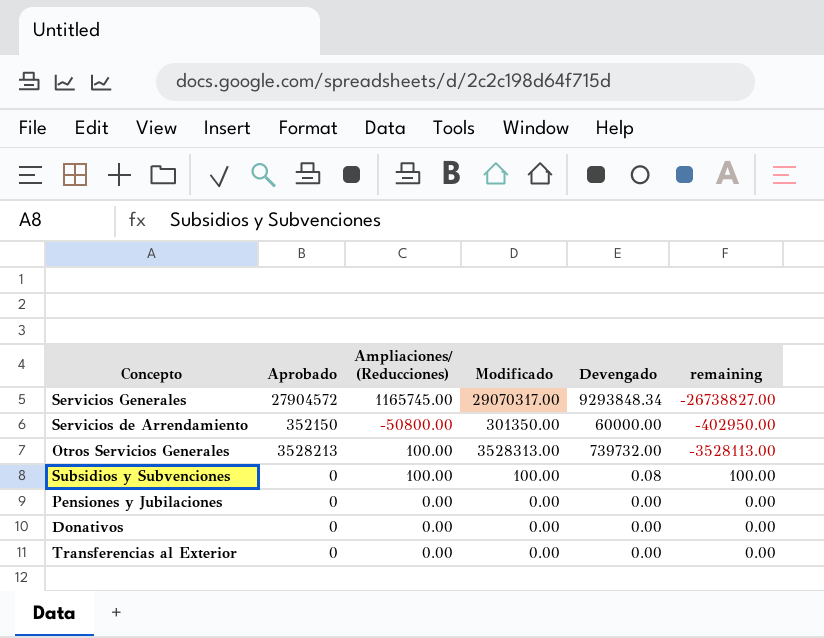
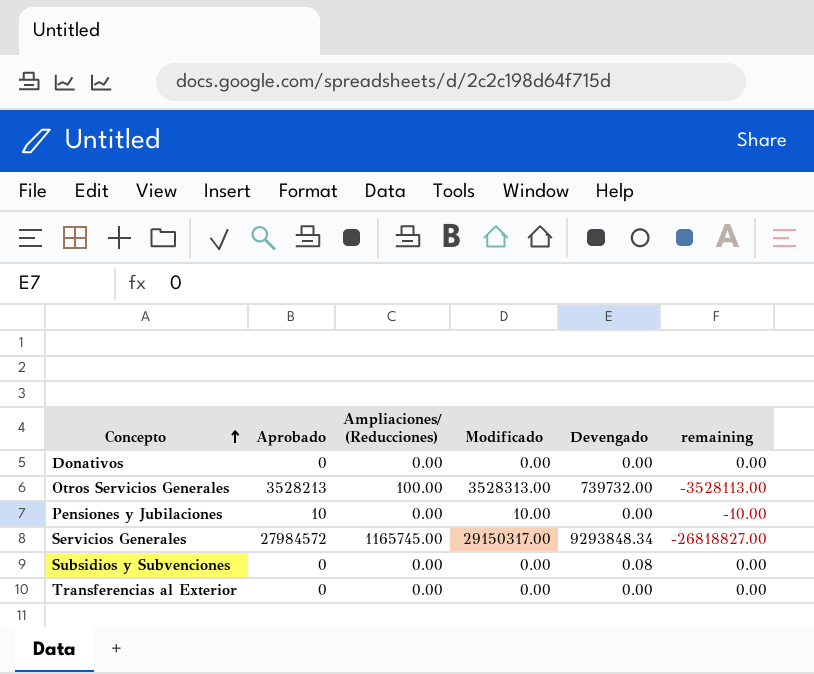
row order: none -> Concepto ascending
row Servicios de Arrendamiento: 352150 | -50800.00 | 301350.00 | 60000.00 | -402950.00 -> none
Pensiones y Jubilaciones | Aprobado: 0 -> 10
Pensiones y Jubilaciones | Modificado: 0.00 -> 10.00
Pensiones y Jubilaciones | remaining: 0.00 -> -10.00
Servicios Generales | Aprobado: 27904572 -> 27984572
Servicios Generales | Modificado: 29070317.00 -> 29150317.00
Servicios Generales | remaining: -26738827.00 -> -26818827.00
Subsidios y Subvenciones | Ampliaciones/ (Reducciones): 100.00 -> 0.00
Subsidios y Subvenciones | Modificado: 100.00 -> 0.00
Subsidios y Subvenciones | remaining: 100.00 -> 0.00

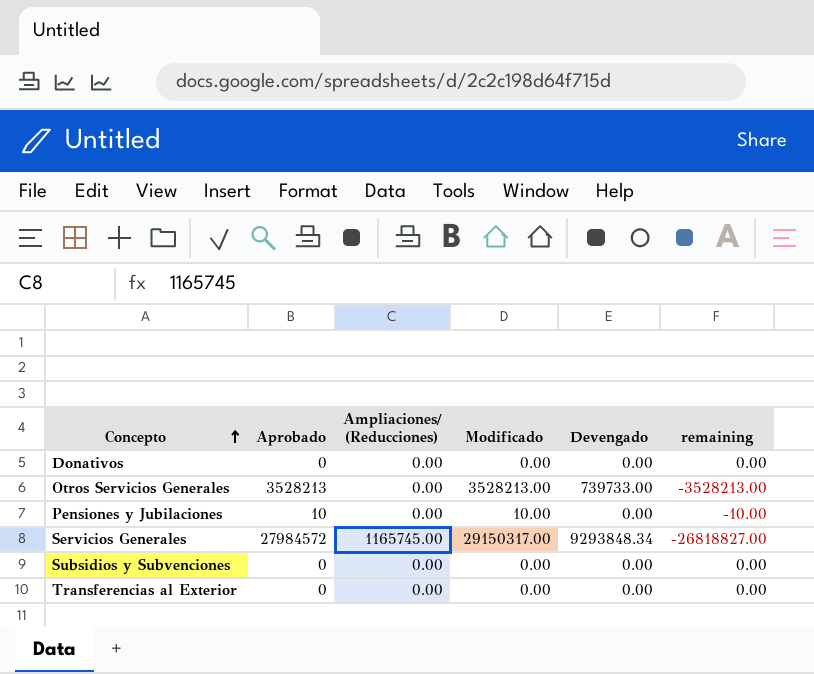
Otros Servicios Generales | Ampliaciones/ (Reducciones): 100.00 -> 0.00
Otros Servicios Generales | Modificado: 3528313.00 -> 3528213.00
Otros Servicios Generales | Devengado: 739732.00 -> 739733.00
Otros Servicios Generales | remaining: -3528113.00 -> -3528213.00
Subsidios y Subvenciones | Devengado: 0.08 -> 0.00

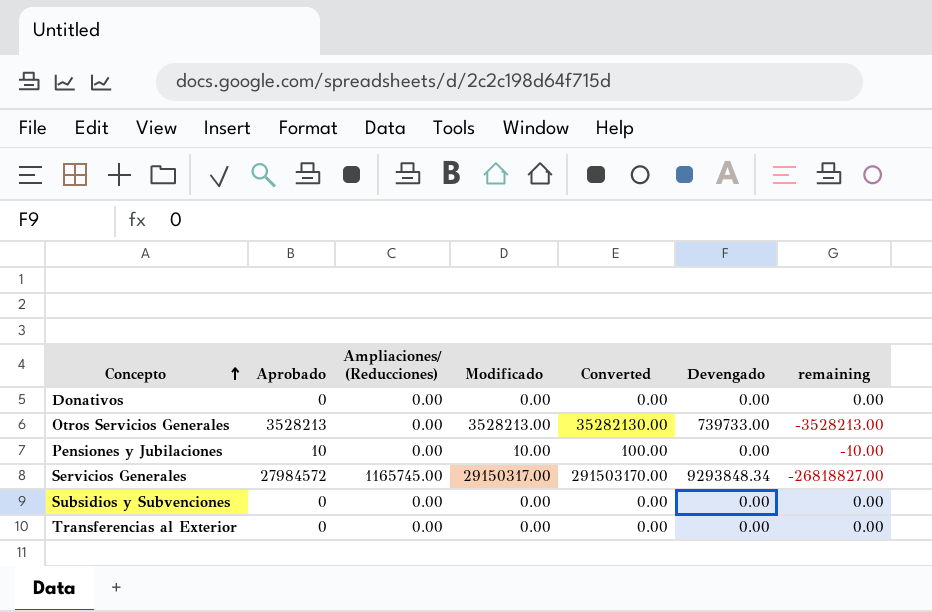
column Converted | formula: none -> [Modificado] * 10

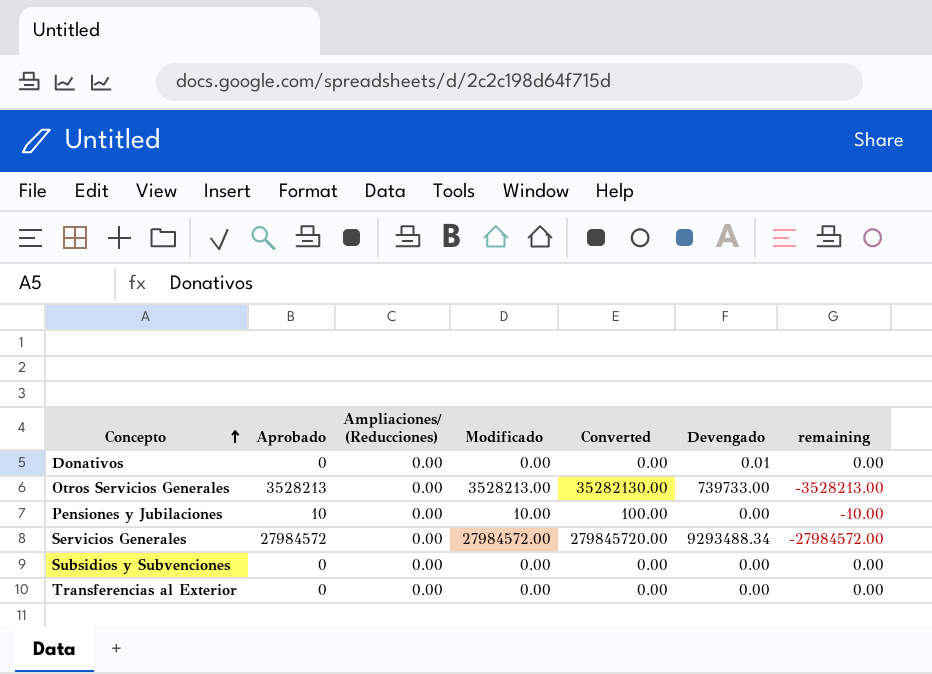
Donativos | Devengado: 0.00 -> 0.01
Servicios Generales | Ampliaciones/ (Reducciones): 1165745.00 -> 0.00
Servicios Generales | Modificado: 29150317.00 -> 27984572.00
Servicios Generales | Converted: 291503170.00 -> 279845720.00
Servicios Generales | Devengado: 9293848.34 -> 9293488.34
Servicios Generales | remaining: -26818827.00 -> -27984572.00

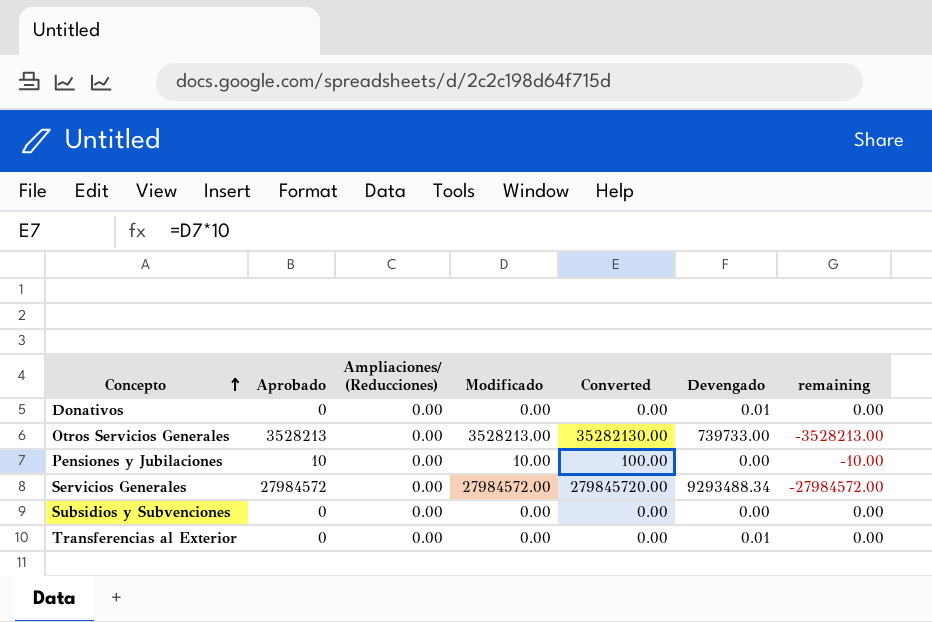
Transferencias al Exterior | Devengado: 0.00 -> 0.01

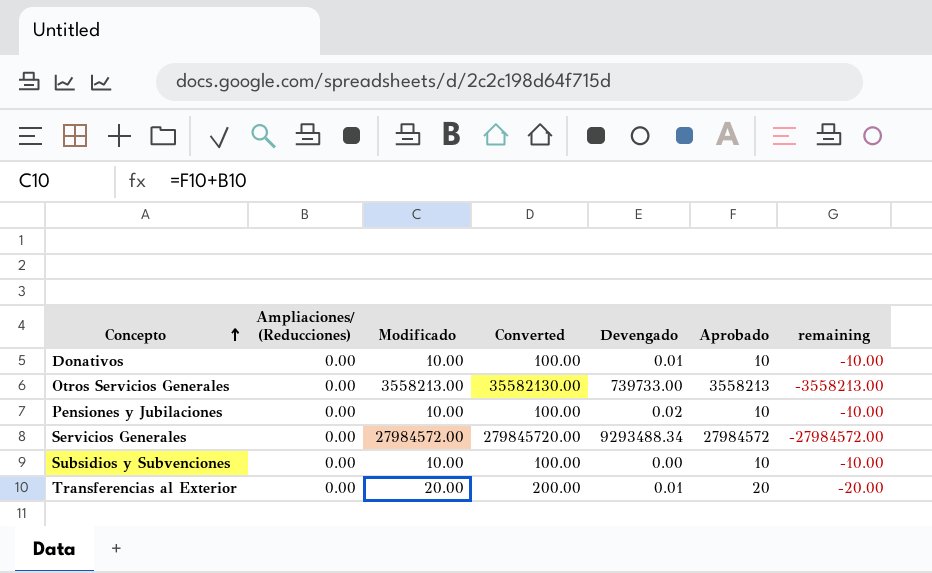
column Aprobado | position: 2 -> 6
Donativos | Modificado: 0.00 -> 10.00
Donativos | Converted: 0.00 -> 100.00
Donativos | Aprobado: 0 -> 10
Donativos | remaining: 0.00 -> -10.00
Otros Servicios Generales | Modificado: 3528213.00 -> 3558213.00
Otros Servicios Generales | Converted: 35282130.00 -> 35582130.00
Otros Servicios Generales | Aprobado: 3528213 -> 3558213
Otros Servicios Generales | remaining: -3528213.00 -> -3558213.00
Pensiones y Jubilaciones | Devengado: 0.00 -> 0.02
Subsidios y Subvenciones | Modificado: 0.00 -> 10.00
Subsidios y Subvenciones | Converted: 0.00 -> 100.00
Subsidios y Subvenciones | Aprobado: 0 -> 10
Subsidios y Subvenciones | remaining: 0.00 -> -10.00
Transferencias al Exterior | Modificado: 0.00 -> 20.00
Transferencias al Exterior | Converted: 0.00 -> 200.00
Transferencias al Exterior | Aprobado: 0 -> 20
Transferencias al Exterior | remaining: 0.00 -> -20.00

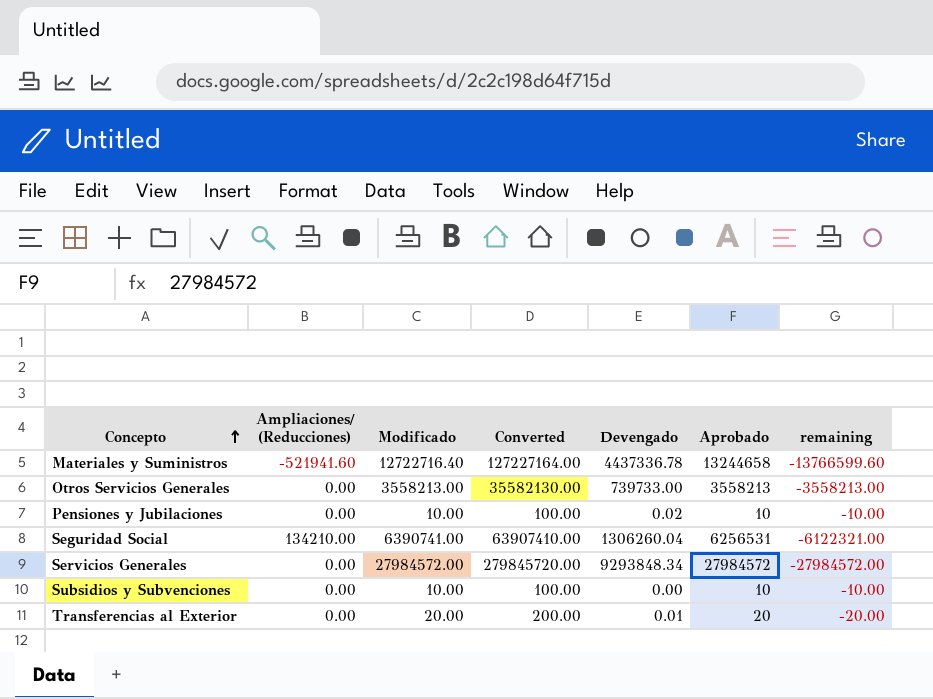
row Donativos: 0.00 | 10.00 | 100.00 | 0.01 | 10 | -10.00 -> none
row Materiales y Suministros: none -> -521941.60 | 12722716.40 | 127227164.00 | 4437336.78 | 13244658 | -13766599.60
row Seguridad Social: none -> 134210.00 | 6390741.00 | 63907410.00 | 1306260.04 | 6256531 | -6122321.00
Servicios Generales | Devengado: 9293488.34 -> 9293848.34

